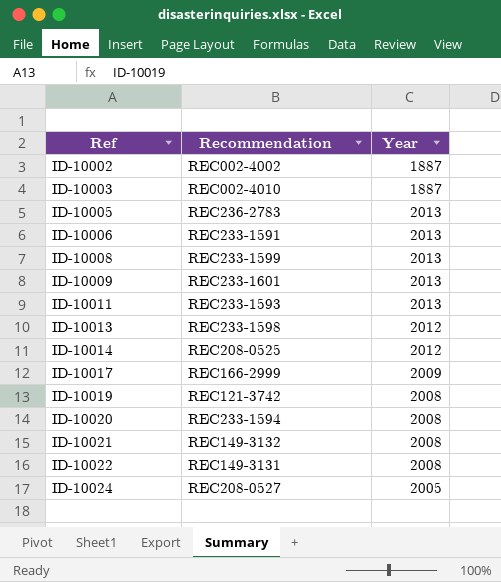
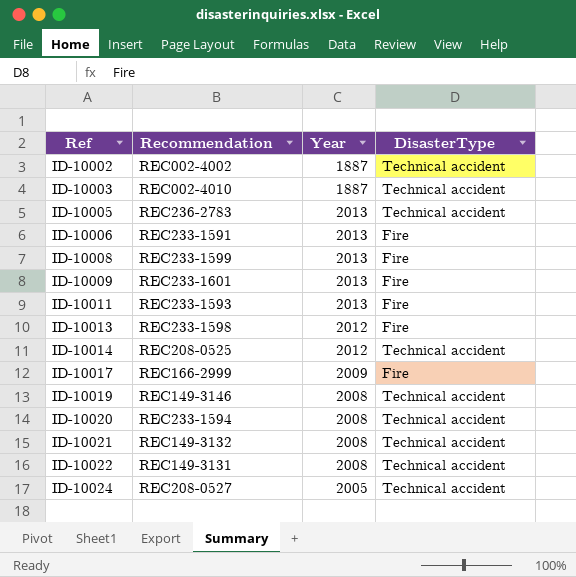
column DisasterType | position: none -> 4
ID-10019 | Recommendation: REC121-3742 -> REC149-3146

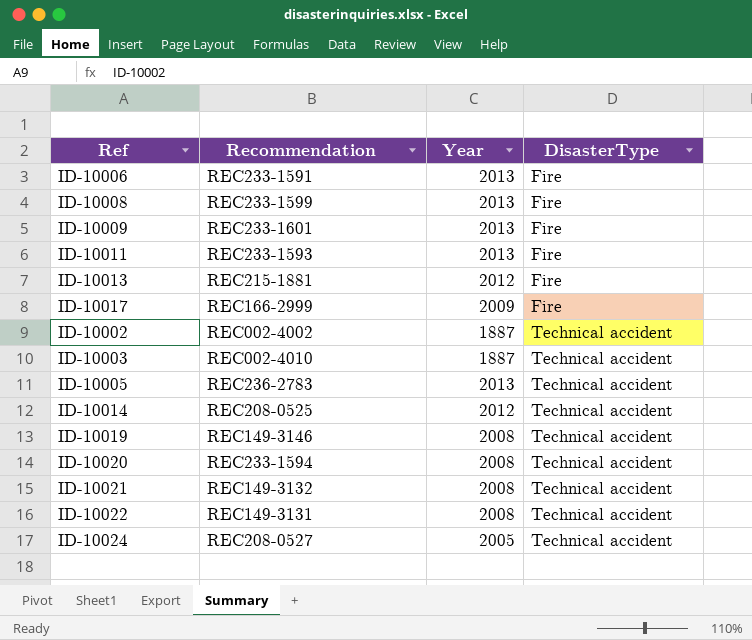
row order: Ref ascending -> DisasterType ascending
ID-10013 | Recommendation: REC233-1598 -> REC215-1881

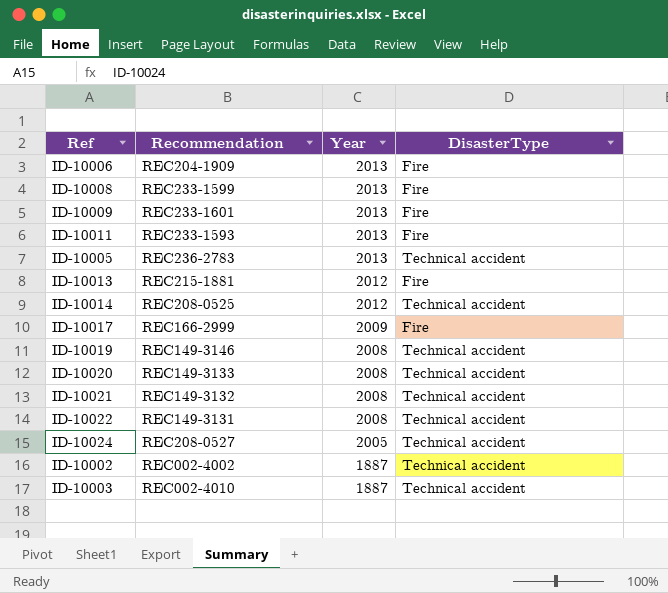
row order: DisasterType ascending -> Year descending
ID-10006 | Recommendation: REC233-1591 -> REC204-1909
ID-10020 | Recommendation: REC233-1594 -> REC149-3133

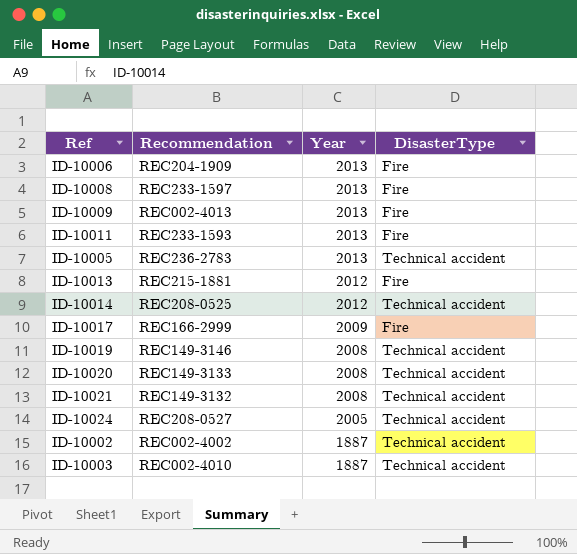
row ID-10022: REC149-3131 | 2008 | Technical accident -> none
ID-10008 | Recommendation: REC233-1599 -> REC233-1597
ID-10009 | Recommendation: REC233-1601 -> REC002-4013

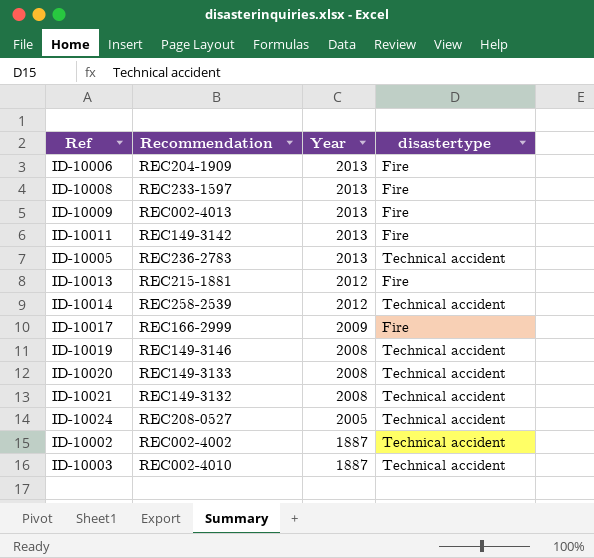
column name: DisasterType -> disastertype
ID-10011 | Recommendation: REC233-1593 -> REC149-3142
ID-10014 | Recommendation: REC208-0525 -> REC258-2539

